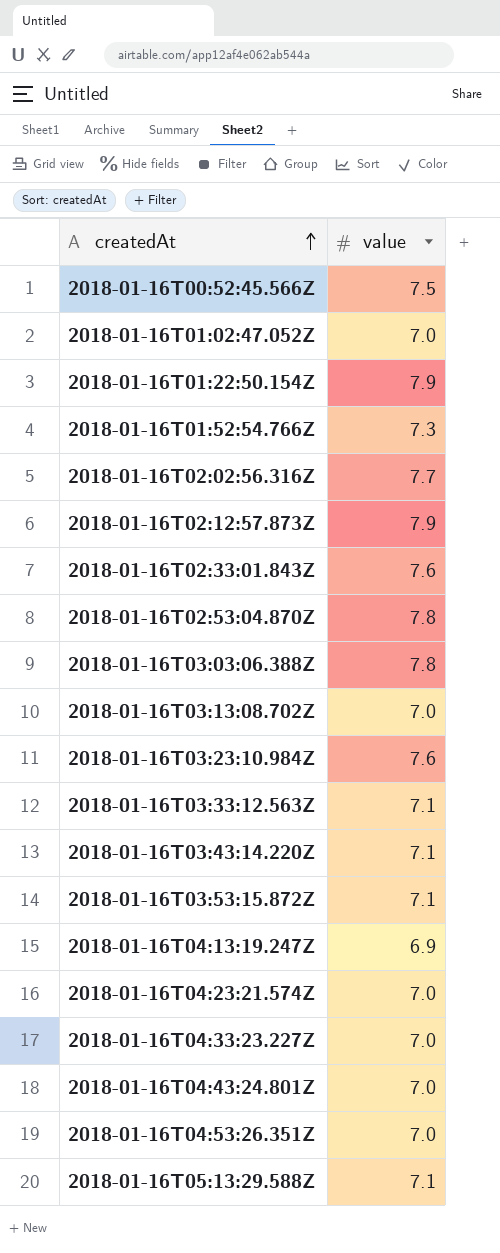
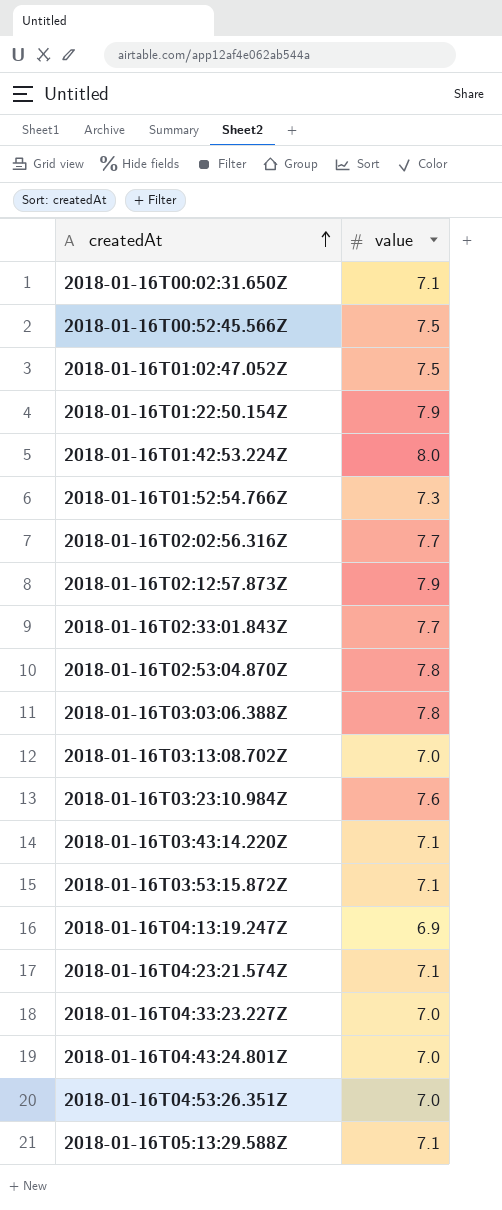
row 2018-01-16T03:33:12.563Z: 7.1 -> none
row 2018-01-16T00:02:31.650Z: none -> 7.1
2018-01-16T01:02:47.052Z | value: 7.0 -> 7.5
row 2018-01-16T01:42:53.224Z: none -> 8.0
2018-01-16T02:33:01.843Z | value: 7.6 -> 7.7
2018-01-16T04:23:21.574Z | value: 7.0 -> 7.1

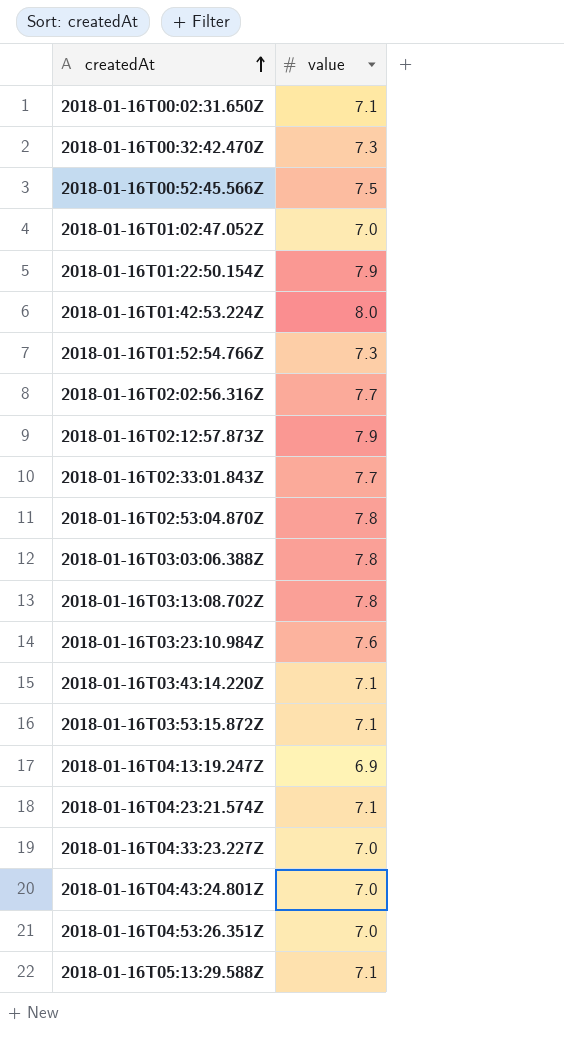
row 2018-01-16T00:32:42.470Z: none -> 7.3
2018-01-16T01:02:47.052Z | value: 7.5 -> 7.0
2018-01-16T03:13:08.702Z | value: 7.0 -> 7.8

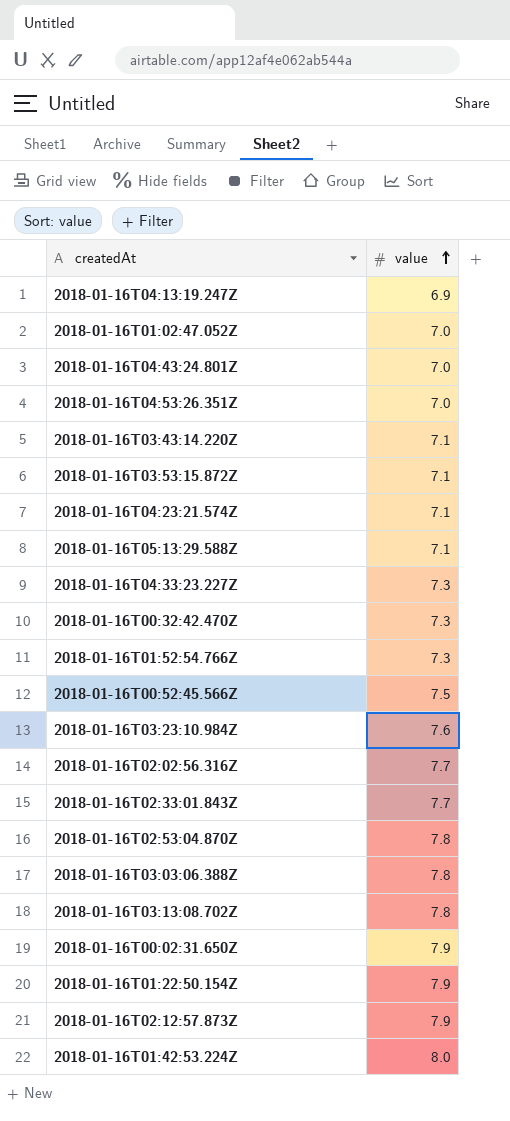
row order: createdAt ascending -> value ascending
2018-01-16T04:33:23.227Z | value: 7.0 -> 7.3
2018-01-16T00:02:31.650Z | value: 7.1 -> 7.9

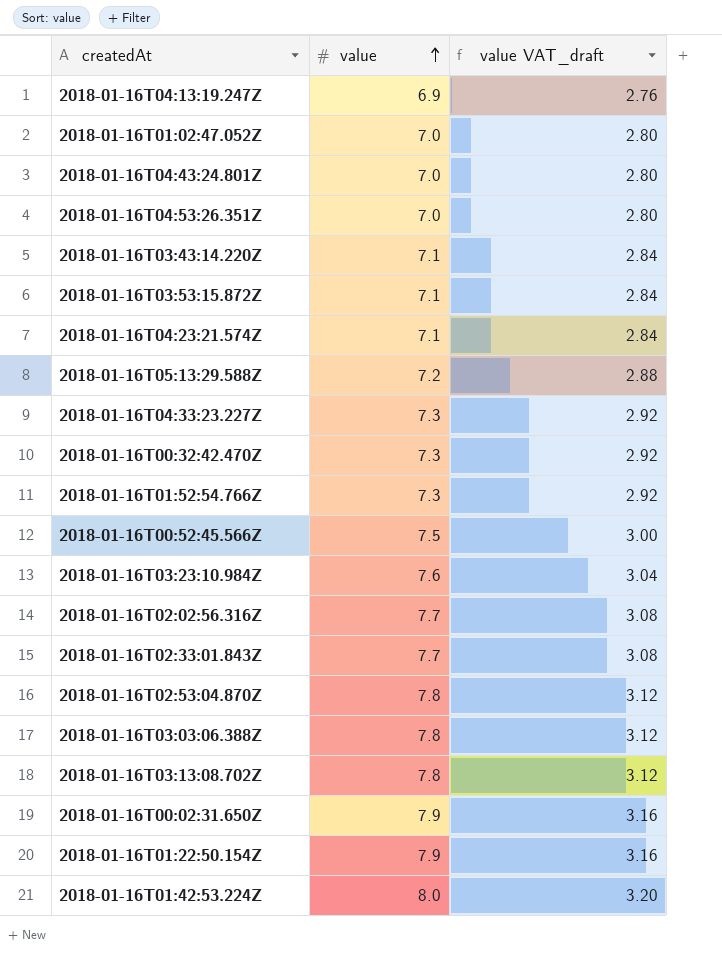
column value VAT_draft | formula: none -> [value] * 0.4
row 2018-01-16T02:12:57.873Z: 7.9 -> none
2018-01-16T05:13:29.588Z | value: 7.1 -> 7.2

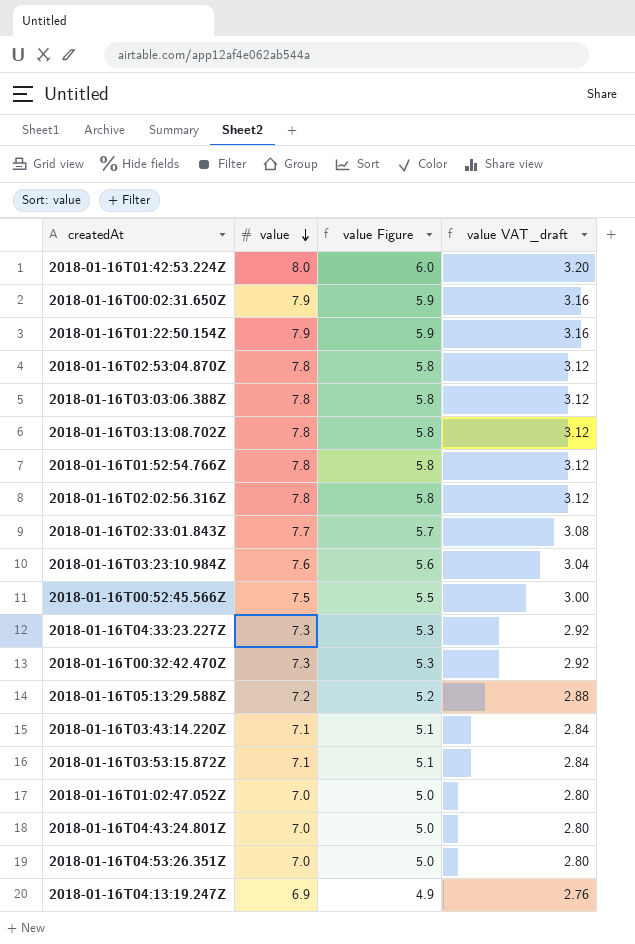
row order: value ascending -> value descending
column value Figure | formula: none -> [value] - 2
row 2018-01-16T04:23:21.574Z: 7.1 | 2.84 -> none
2018-01-16T01:52:54.766Z | value: 7.3 -> 7.8
2018-01-16T01:52:54.766Z | value VAT_draft: 2.92 -> 3.12
2018-01-16T02:02:56.316Z | value: 7.7 -> 7.8
2018-01-16T02:02:56.316Z | value VAT_draft: 3.08 -> 3.12

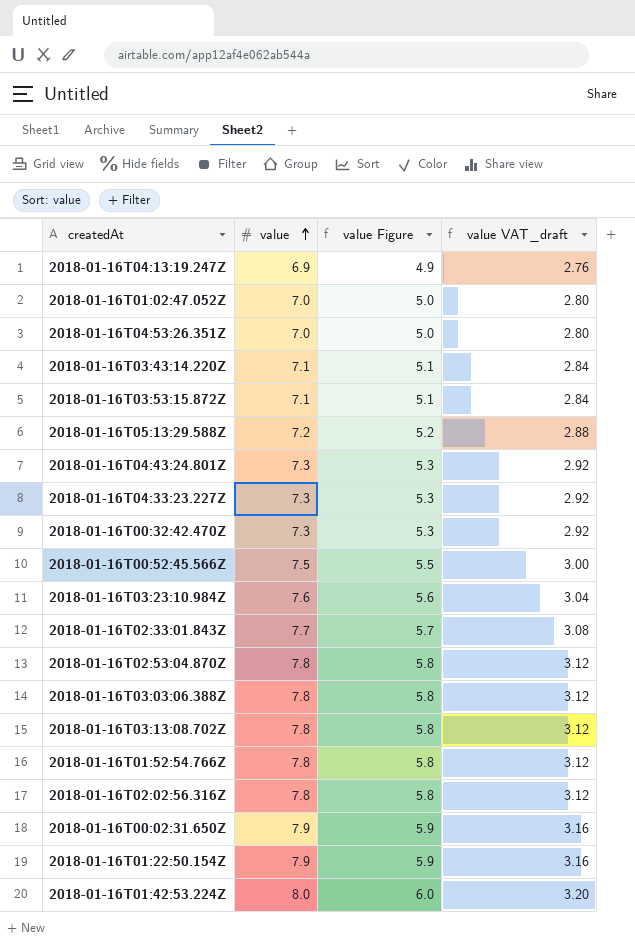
row order: value descending -> value ascending
2018-01-16T04:43:24.801Z | value: 7.0 -> 7.3
2018-01-16T04:43:24.801Z | value Figure: 5.0 -> 5.3
2018-01-16T04:43:24.801Z | value VAT_draft: 2.80 -> 2.92

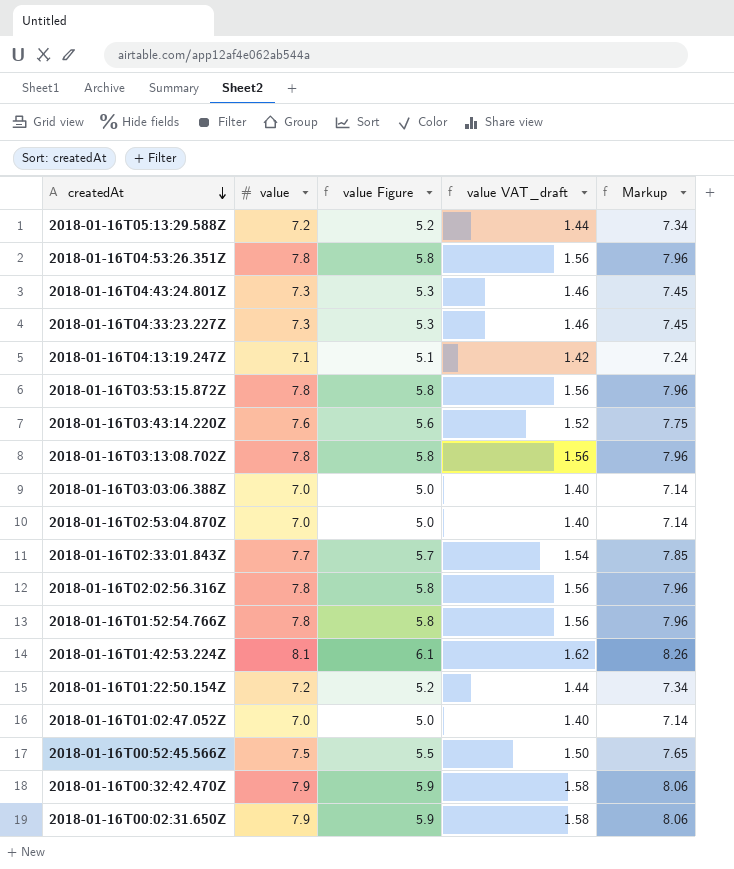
row order: value ascending -> createdAt descending
column value VAT_draft | formula: [value] * 0.4 -> [value] * 0.2
column Markup | formula: none -> [value] * 1.02
row 2018-01-16T03:23:10.984Z: 7.6 | 5.6 | 3.04 -> none
2018-01-16T04:53:26.351Z | value: 7.0 -> 7.8
2018-01-16T04:53:26.351Z | value Figure: 5.0 -> 5.8
2018-01-16T04:13:19.247Z | value: 6.9 -> 7.1
2018-01-16T04:13:19.247Z | value Figure: 4.9 -> 5.1
2018-01-16T03:53:15.872Z | value: 7.1 -> 7.8
2018-01-16T03:53:15.872Z | value Figure: 5.1 -> 5.8
2018-01-16T03:43:14.220Z | value: 7.1 -> 7.6
2018-01-16T03:43:14.220Z | value Figure: 5.1 -> 5.6
2018-01-16T03:03:06.388Z | value: 7.8 -> 7.0
2018-01-16T03:03:06.388Z | value Figure: 5.8 -> 5.0
2018-01-16T02:53:04.870Z | value: 7.8 -> 7.0
2018-01-16T02:53:04.870Z | value Figure: 5.8 -> 5.0
2018-01-16T01:42:53.224Z | value: 8.0 -> 8.1
2018-01-16T01:42:53.224Z | value Figure: 6.0 -> 6.1
2018-01-16T01:22:50.154Z | value: 7.9 -> 7.2
2018-01-16T01:22:50.154Z | value Figure: 5.9 -> 5.2
2018-01-16T00:32:42.470Z | value: 7.3 -> 7.9
2018-01-16T00:32:42.470Z | value Figure: 5.3 -> 5.9

